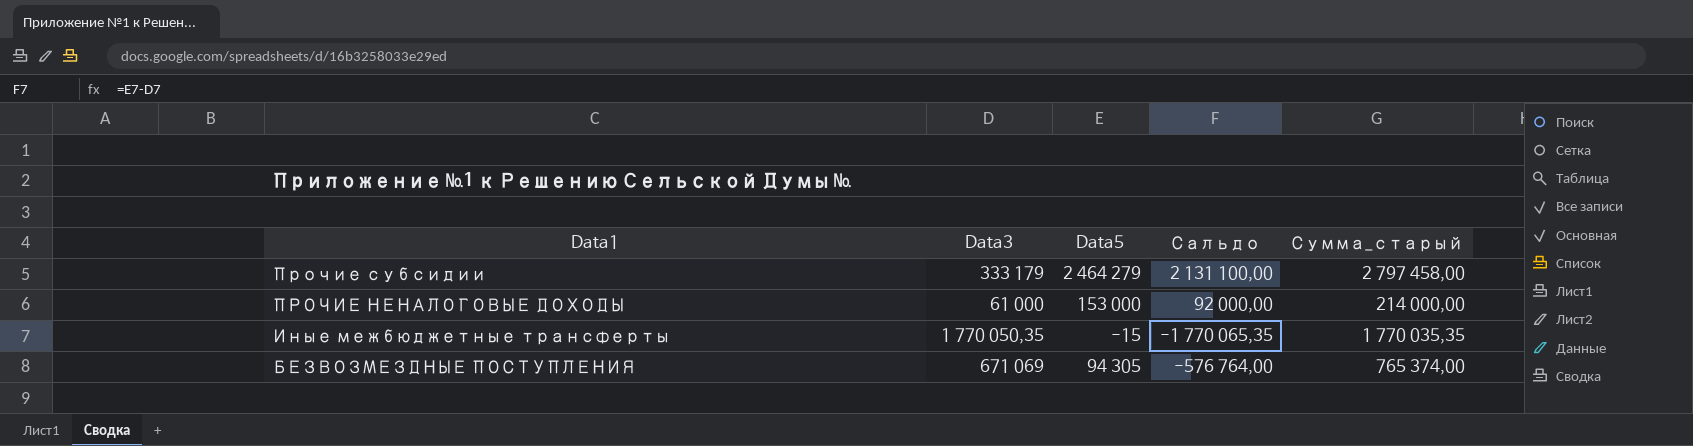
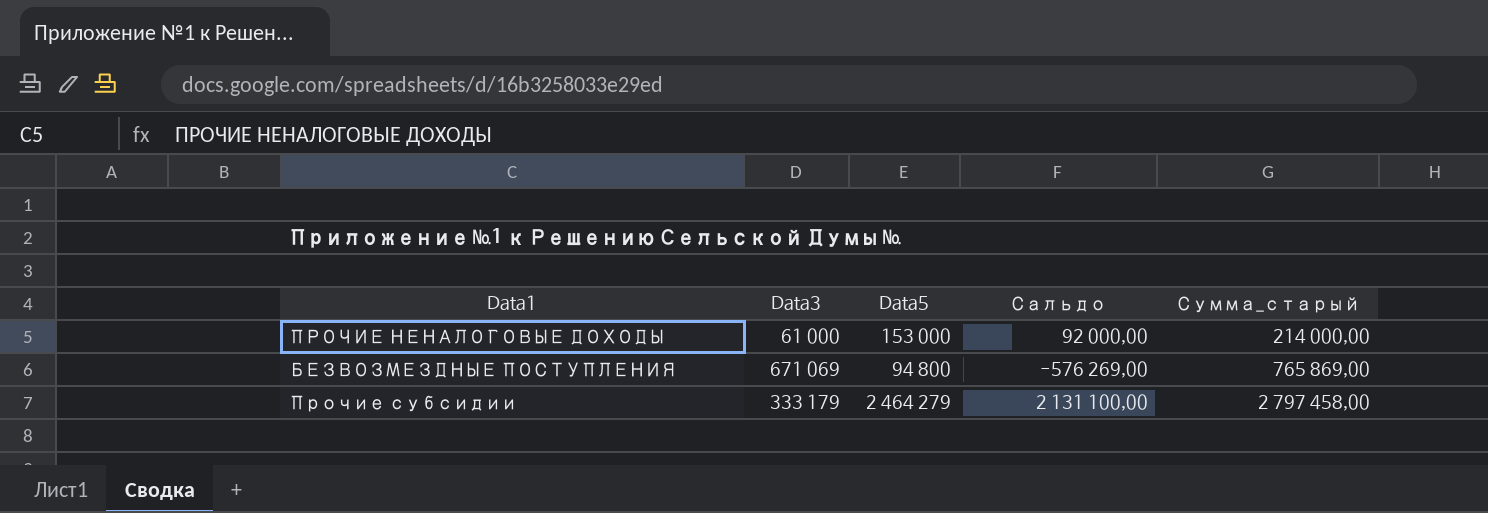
row order: Data1 descending -> Сумма_старый ascending
row Иные межбюджетные трансферты: 1 770 050,35 | -15 | -1 770 065,35 | 1 770 035,35 -> none
БЕЗВОЗМЕЗДНЫЕ ПОСТУПЛЕНИЯ | Data5: 94 305 -> 94 800
БЕЗВОЗМЕЗДНЫЕ ПОСТУПЛЕНИЯ | Сальдо: -576 764,00 -> -576 269,00
БЕЗВОЗМЕЗДНЫЕ ПОСТУПЛЕНИЯ | Сумма_старый: 765 374,00 -> 765 869,00

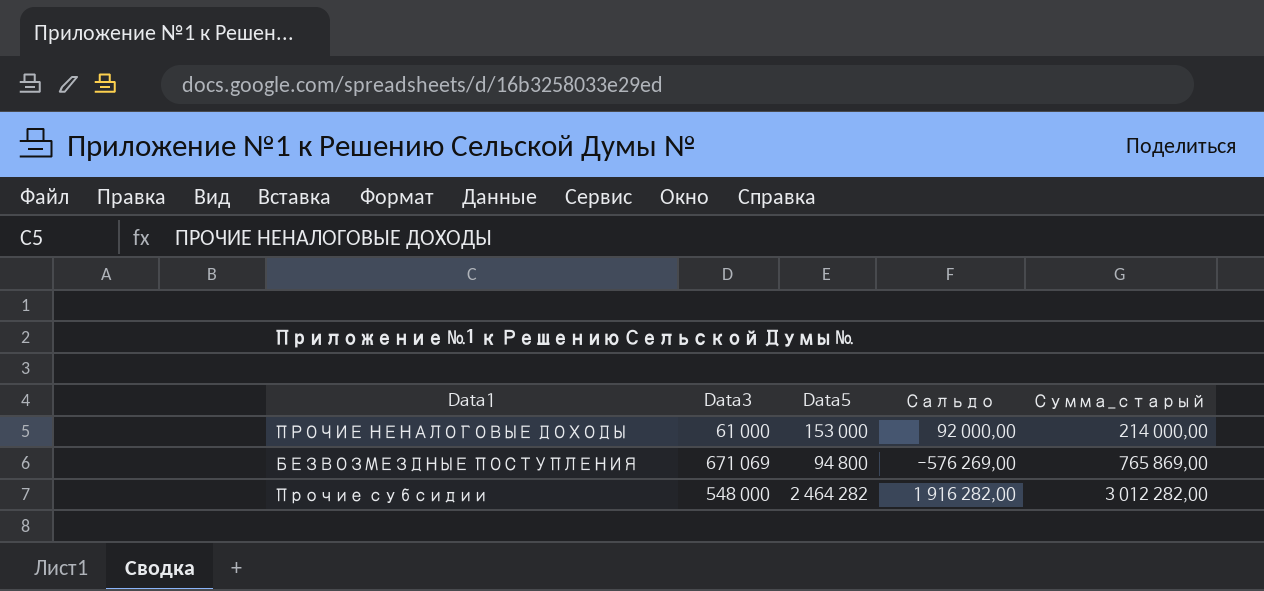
Прочие субсидии | Data3: 333 179 -> 548 000
Прочие субсидии | Data5: 2 464 279 -> 2 464 282
Прочие субсидии | Сальдо: 2 131 100,00 -> 1 916 282,00
Прочие субсидии | Сумма_старый: 2 797 458,00 -> 3 012 282,00

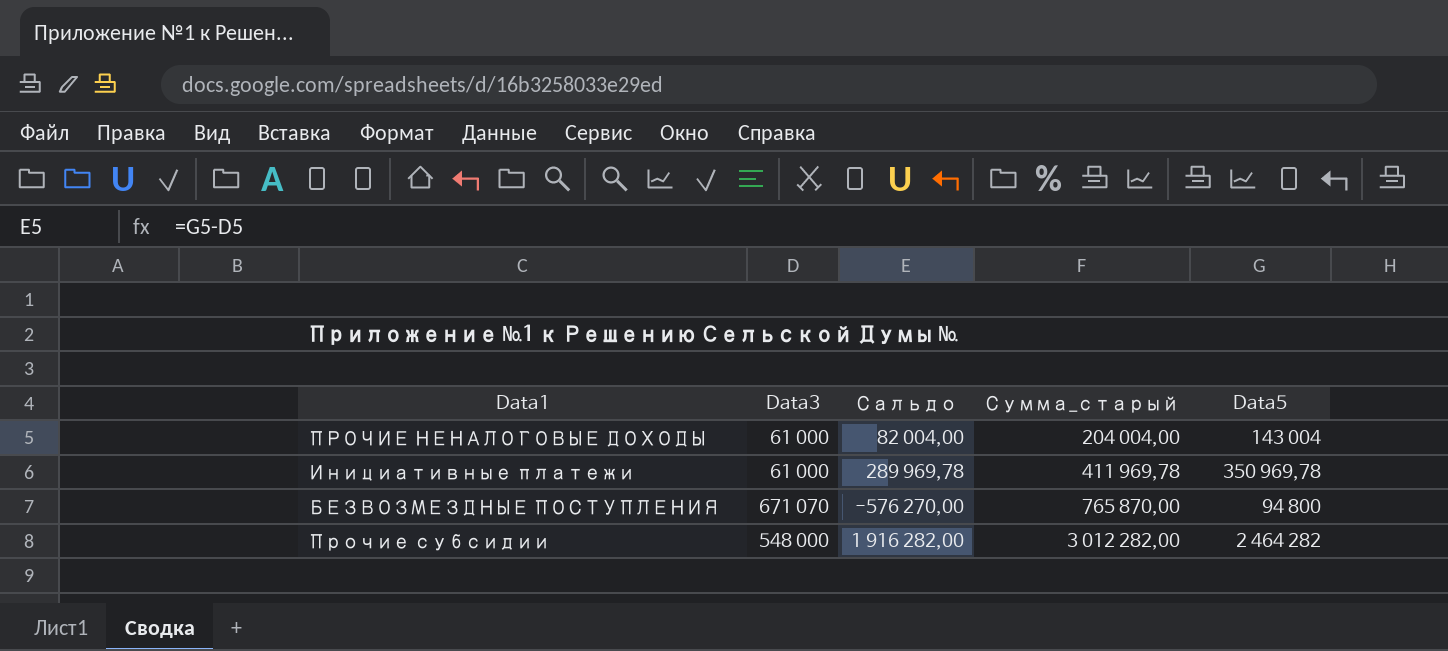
column Data5 | position: 3 -> 5
ПРОЧИЕ НЕНАЛОГОВЫЕ ДОХОДЫ | Сальдо: 92 000,00 -> 82 004,00
ПРОЧИЕ НЕНАЛОГОВЫЕ ДОХОДЫ | Сумма_старый: 214 000,00 -> 204 004,00
ПРОЧИЕ НЕНАЛОГОВЫЕ ДОХОДЫ | Data5: 153 000 -> 143 004
row Инициативные платежи: none -> 61 000 | 289 969,78 | 411 969,78 | 350 969,78
БЕЗВОЗМЕЗДНЫЕ ПОСТУПЛЕНИЯ | Data3: 671 069 -> 671 070
БЕЗВОЗМЕЗДНЫЕ ПОСТУПЛЕНИЯ | Сальдо: -576 269,00 -> -576 270,00
БЕЗВОЗМЕЗДНЫЕ ПОСТУПЛЕНИЯ | Сумма_старый: 765 869,00 -> 765 870,00

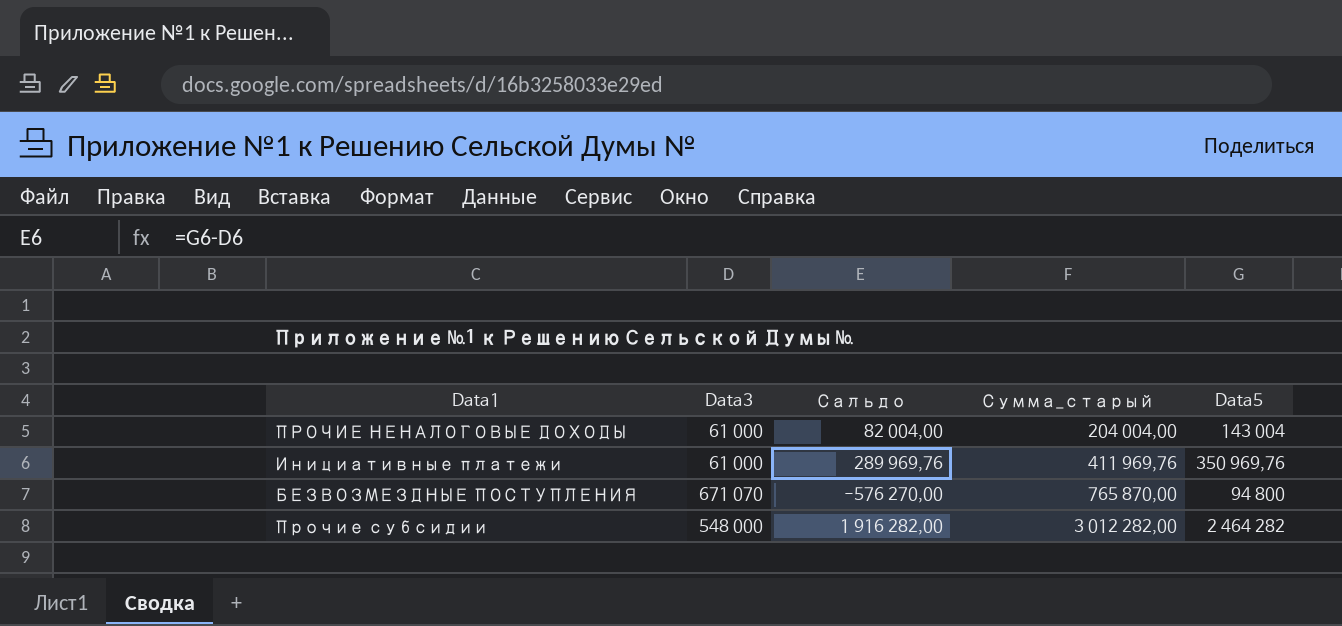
Инициативные платежи | Сальдо: 289 969,78 -> 289 969,76
Инициативные платежи | Сумма_старый: 411 969,78 -> 411 969,76
Инициативные платежи | Data5: 350 969,78 -> 350 969,76

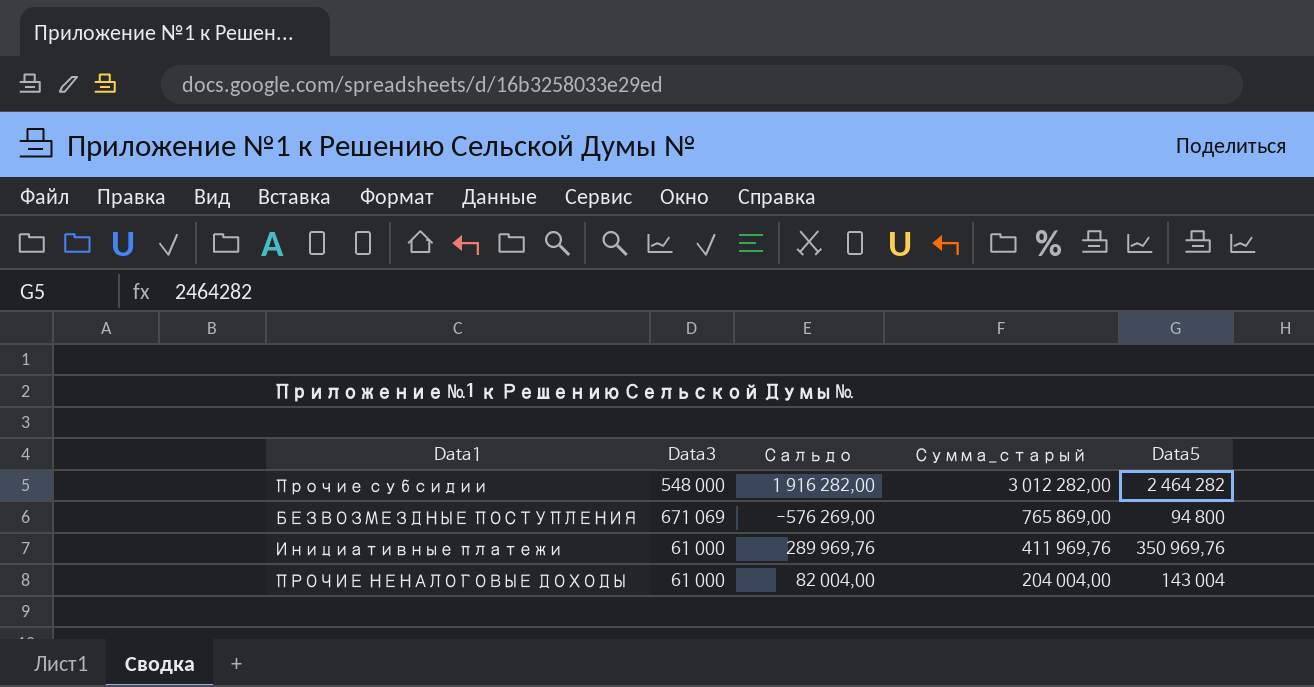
row order: Сумма_старый ascending -> Сумма_старый descending
БЕЗВОЗМЕЗДНЫЕ ПОСТУПЛЕНИЯ | Data3: 671 070 -> 671 069
БЕЗВОЗМЕЗДНЫЕ ПОСТУПЛЕНИЯ | Сальдо: -576 270,00 -> -576 269,00
БЕЗВОЗМЕЗДНЫЕ ПОСТУПЛЕНИЯ | Сумма_старый: 765 870,00 -> 765 869,00

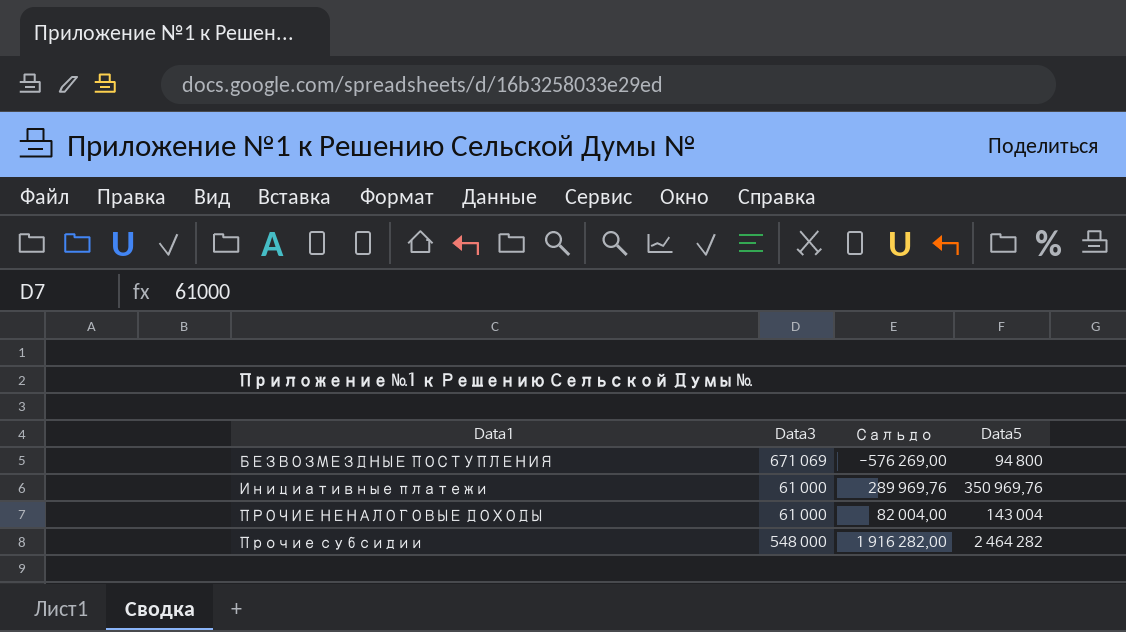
row order: Сумма_старый descending -> Data1 ascending
column Сумма_старый | formula: [Data3] + [Data5] -> none

